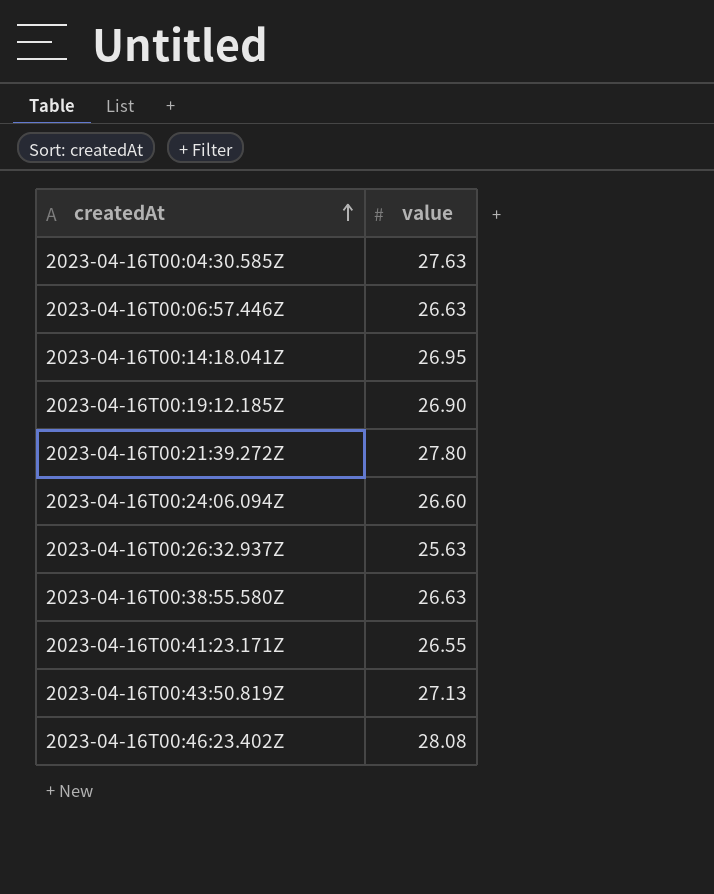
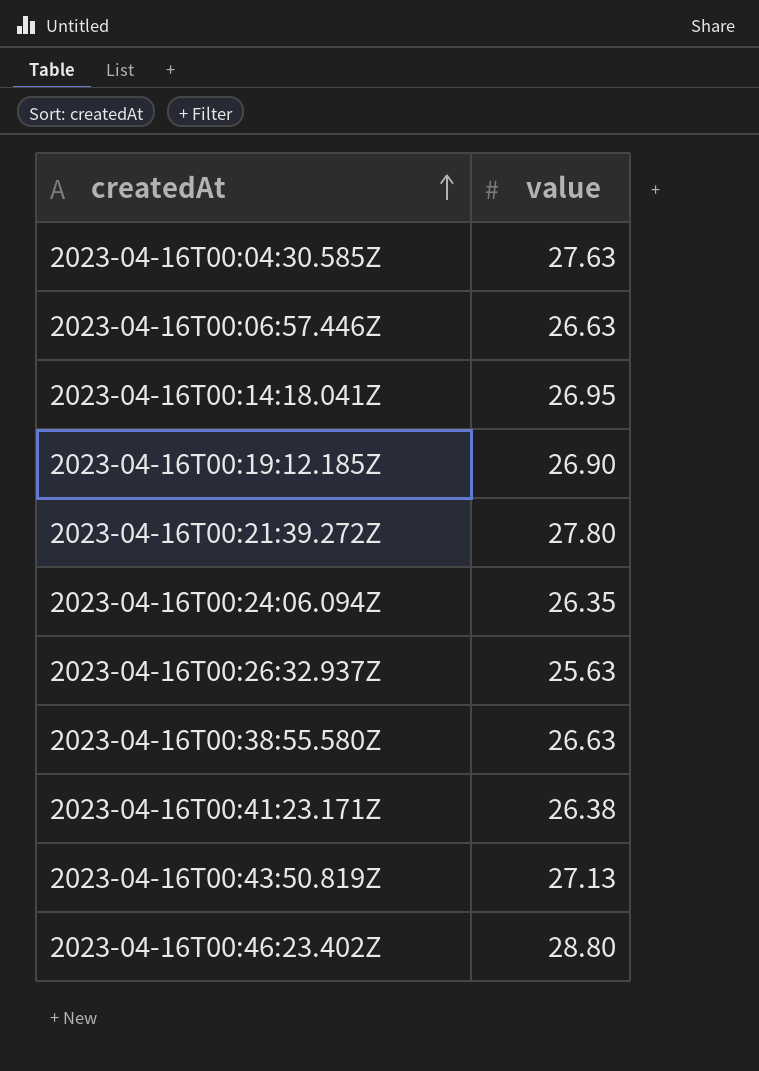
2023-04-16T00:24:06.094Z | value: 26.60 -> 26.35
2023-04-16T00:41:23.171Z | value: 26.55 -> 26.38
2023-04-16T00:46:23.402Z | value: 28.08 -> 28.80

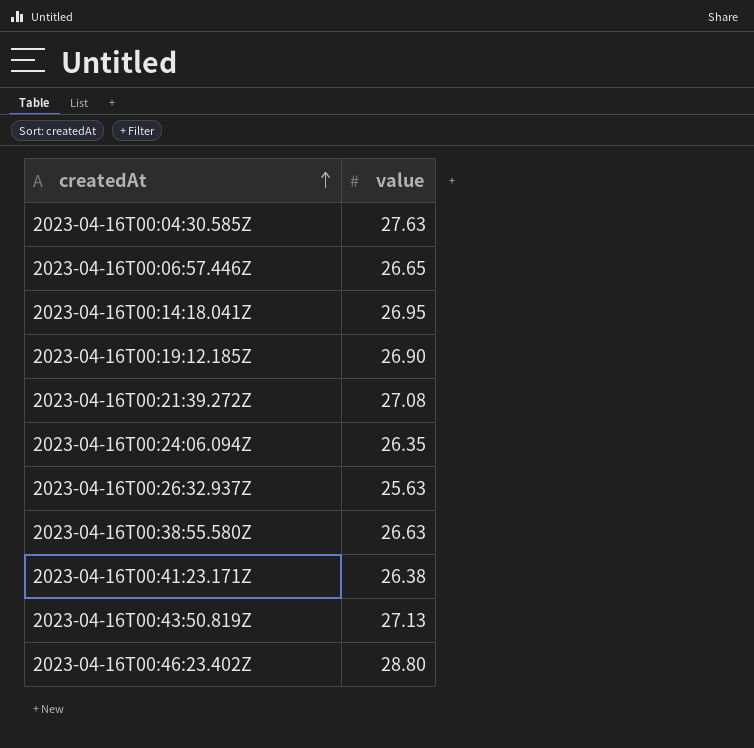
2023-04-16T00:06:57.446Z | value: 26.63 -> 26.65
2023-04-16T00:21:39.272Z | value: 27.80 -> 27.08

